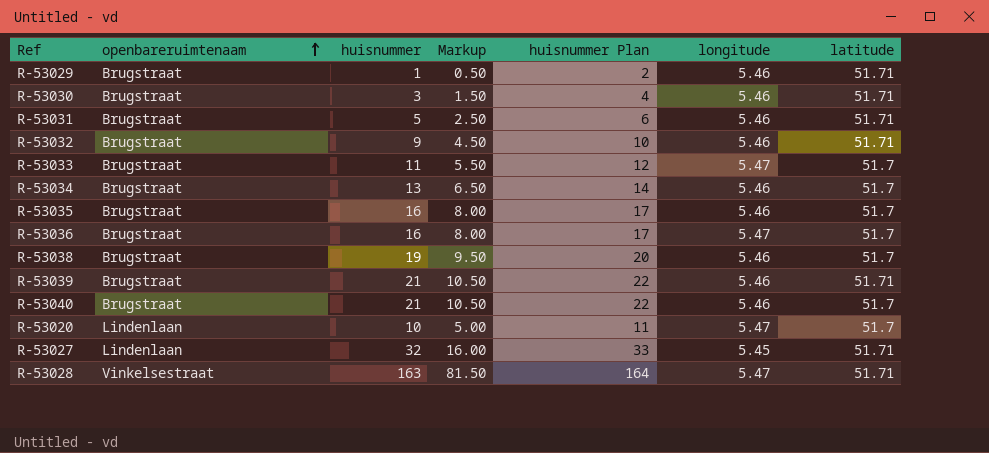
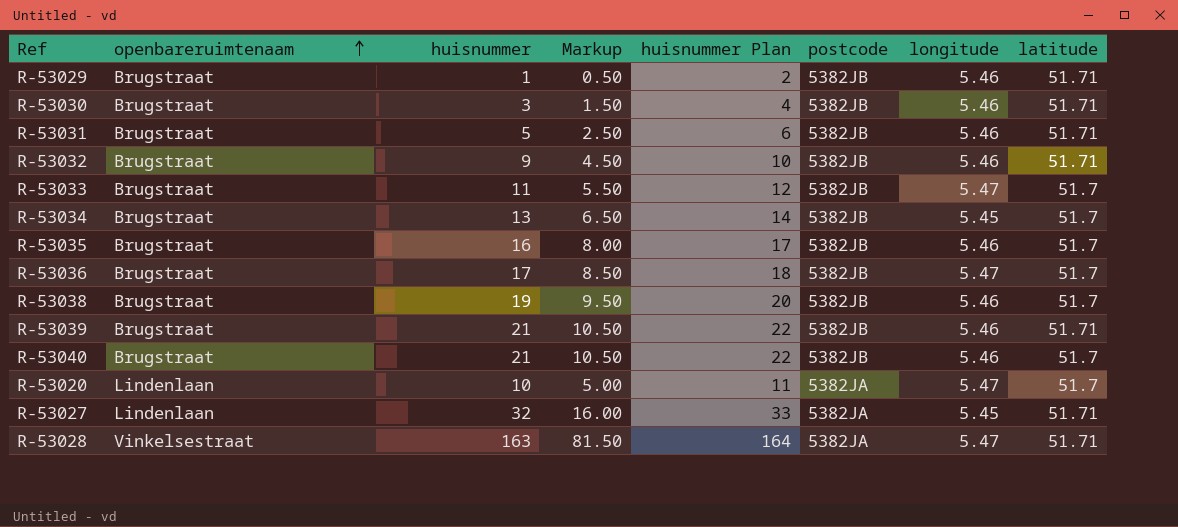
column postcode | position: none -> 6
R-53034 | longitude: 5.46 -> 5.45
R-53036 | huisnummer: 16 -> 17
R-53036 | Markup: 8.00 -> 8.50
R-53036 | huisnummer Plan: 17 -> 18

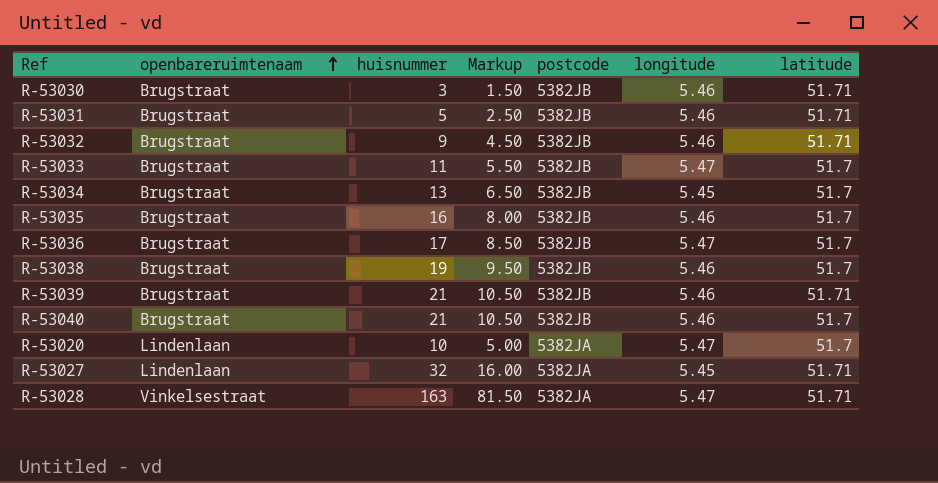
column huisnummer Plan | formula: [huisnummer] + 1 -> none
row R-53029: Brugstraat | 1 | 0.50 | 2 | 5382JB | 5.46 | 51.71 -> none

